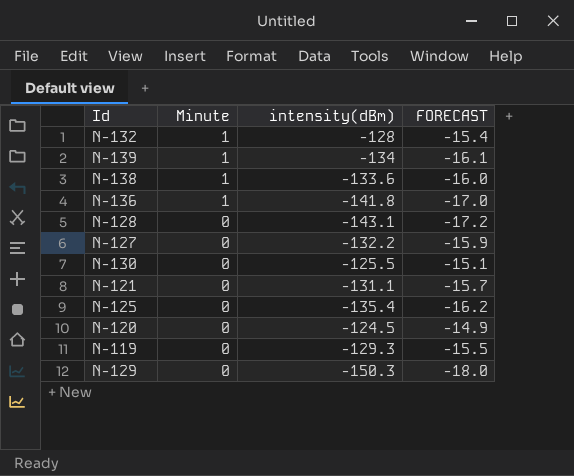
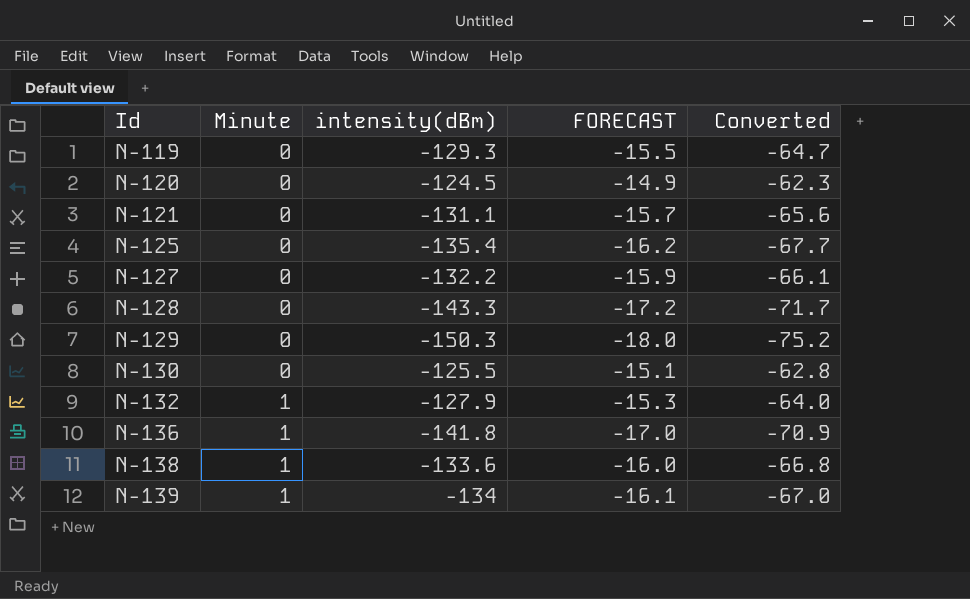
row order: Minute descending -> Id ascending
column Converted | formula: none -> [intensity(dBm)] * 0.5
N-128 | intensity(dBm): -143.1 -> -143.3
N-132 | intensity(dBm): -128 -> -127.9
N-132 | FORECAST: -15.4 -> -15.3

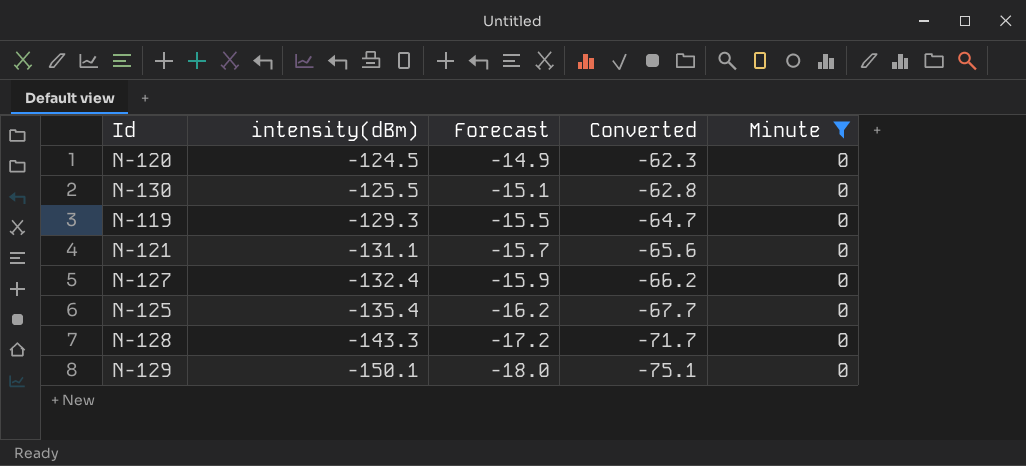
filter: none -> Minute = 0
row order: Id ascending -> intensity(dBm) descending
column name: FORECAST -> Forecast
column Minute | position: 2 -> 5
N-127 | intensity(dBm): -132.2 -> -132.4
N-127 | Converted: -66.1 -> -66.2
N-129 | intensity(dBm): -150.3 -> -150.1
N-129 | Converted: -75.2 -> -75.1

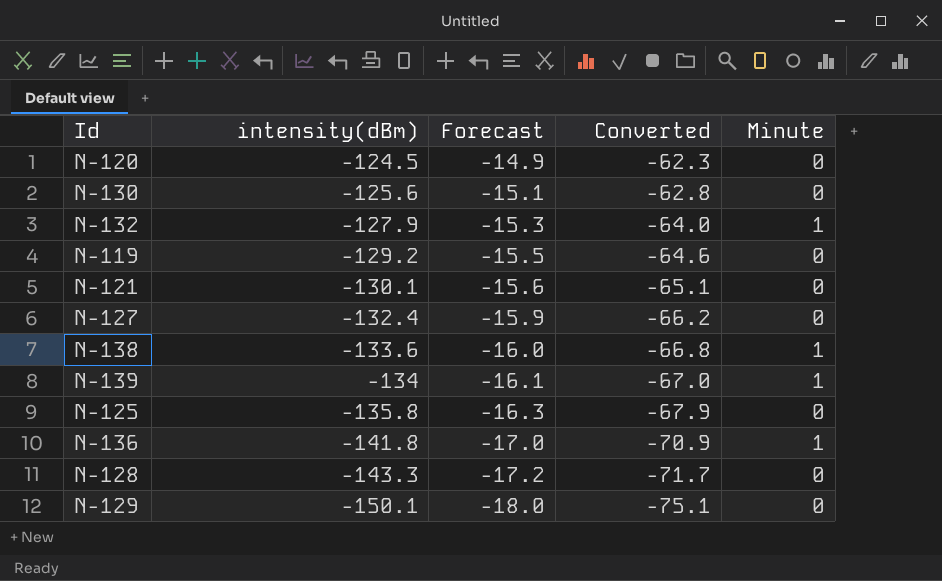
filter: Minute = 0 -> none
N-130 | intensity(dBm): -125.5 -> -125.6
N-119 | intensity(dBm): -129.3 -> -129.2
N-119 | Converted: -64.7 -> -64.6
N-121 | intensity(dBm): -131.1 -> -130.1
N-121 | Forecast: -15.7 -> -15.6
N-121 | Converted: -65.6 -> -65.1
N-125 | intensity(dBm): -135.4 -> -135.8
N-125 | Forecast: -16.2 -> -16.3
N-125 | Converted: -67.7 -> -67.9

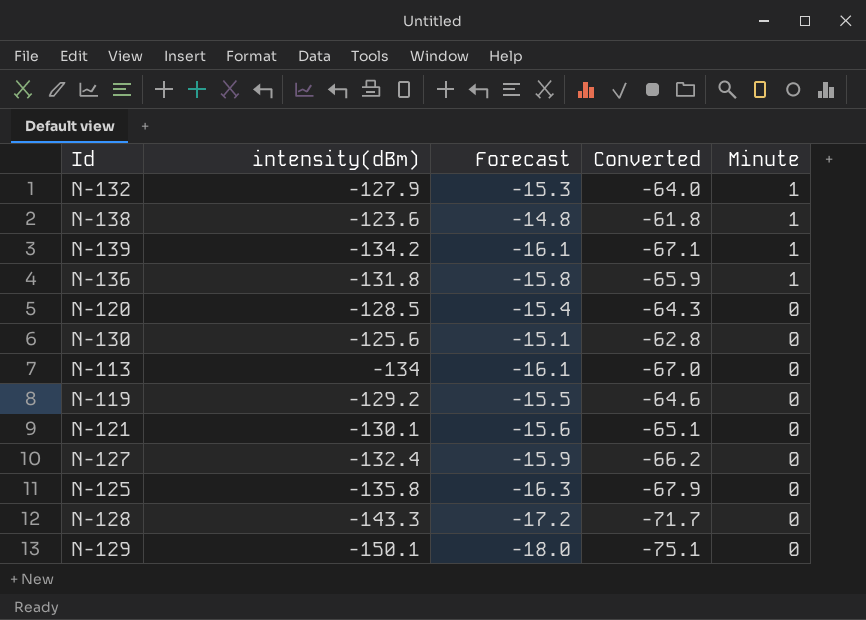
row order: intensity(dBm) descending -> Minute descending
N-138 | intensity(dBm): -133.6 -> -123.6
N-138 | Forecast: -16.0 -> -14.8
N-138 | Converted: -66.8 -> -61.8
N-139 | intensity(dBm): -134 -> -134.2
N-139 | Converted: -67.0 -> -67.1
N-136 | intensity(dBm): -141.8 -> -131.8
N-136 | Forecast: -17.0 -> -15.8
N-136 | Converted: -70.9 -> -65.9
N-120 | intensity(dBm): -124.5 -> -128.5
N-120 | Forecast: -14.9 -> -15.4
N-120 | Converted: -62.3 -> -64.3
row N-113: none -> -134 | -16.1 | -67.0 | 0

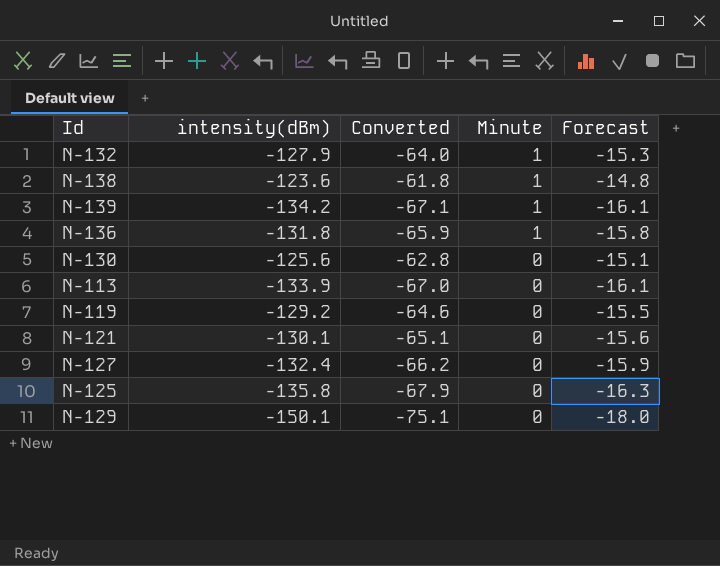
column Forecast | position: 3 -> 5
row N-120: -128.5 | -15.4 | -64.3 | 0 -> none
row N-128: -143.3 | -17.2 | -71.7 | 0 -> none
N-113 | intensity(dBm): -134 -> -133.9

